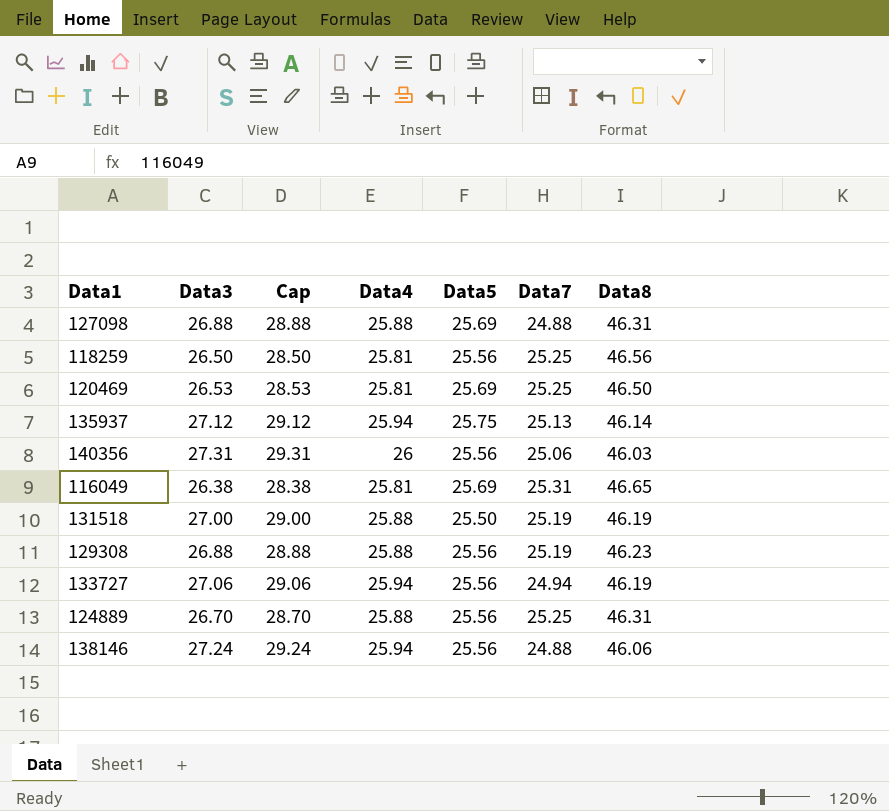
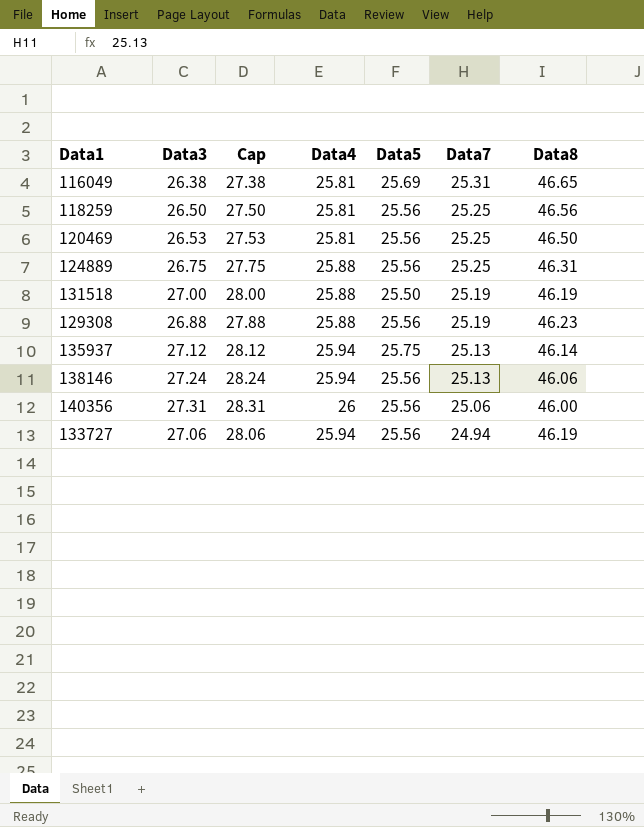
row order: none -> Data7 descending
column Cap | formula: [Data3] + 2 -> [Data3] + 1
row 127098: 26.88 | 28.88 | 25.88 | 25.69 | 24.88 | 46.31 -> none
120469 | Data5: 25.69 -> 25.56
124889 | Data3: 26.70 -> 26.75
138146 | Data7: 24.88 -> 25.13
140356 | Data8: 46.03 -> 46.00

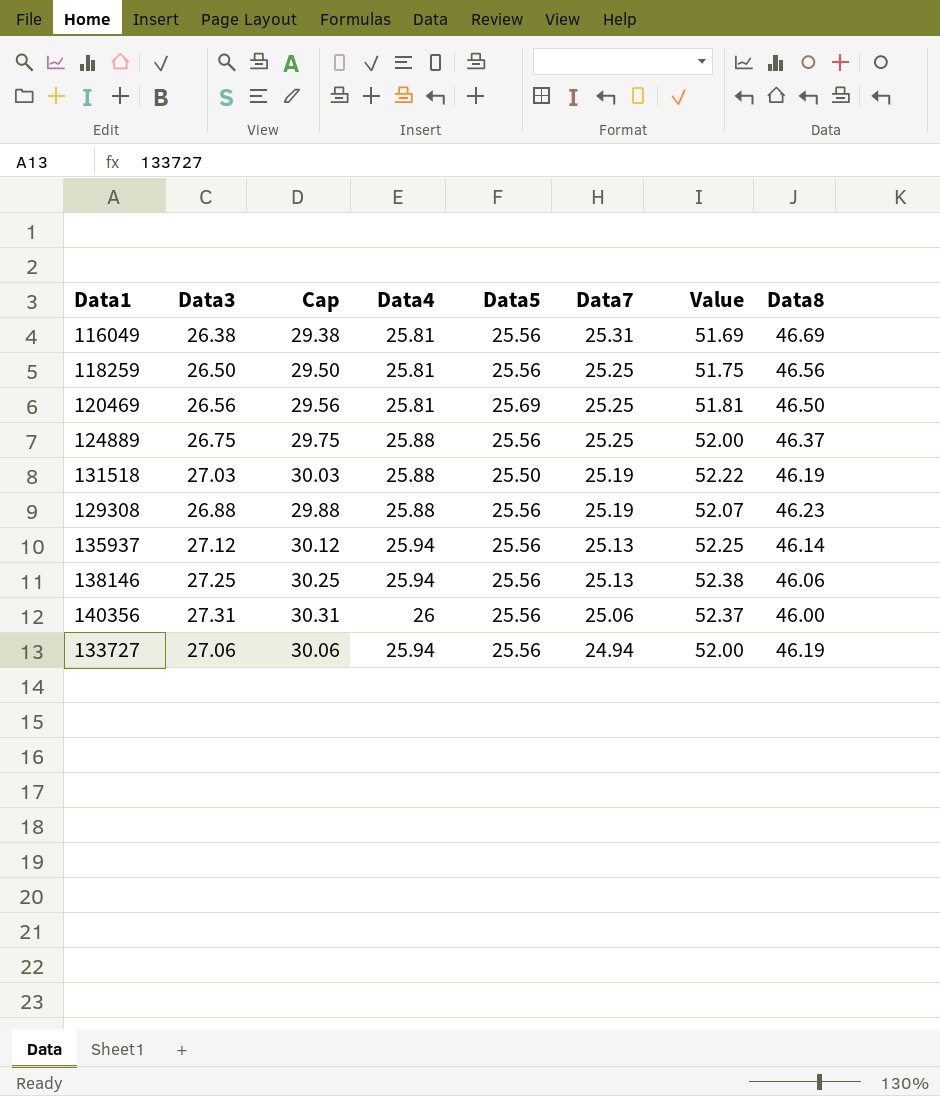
column Cap | formula: [Data3] + 1 -> [Data3] + 3
column Value | formula: none -> [Data3] + [Data7]
116049 | Data5: 25.69 -> 25.56
116049 | Data8: 46.65 -> 46.69
120469 | Data3: 26.53 -> 26.56
120469 | Data5: 25.56 -> 25.69
124889 | Data8: 46.31 -> 46.37
131518 | Data3: 27.00 -> 27.03
135937 | Data5: 25.75 -> 25.56
138146 | Data3: 27.24 -> 27.25

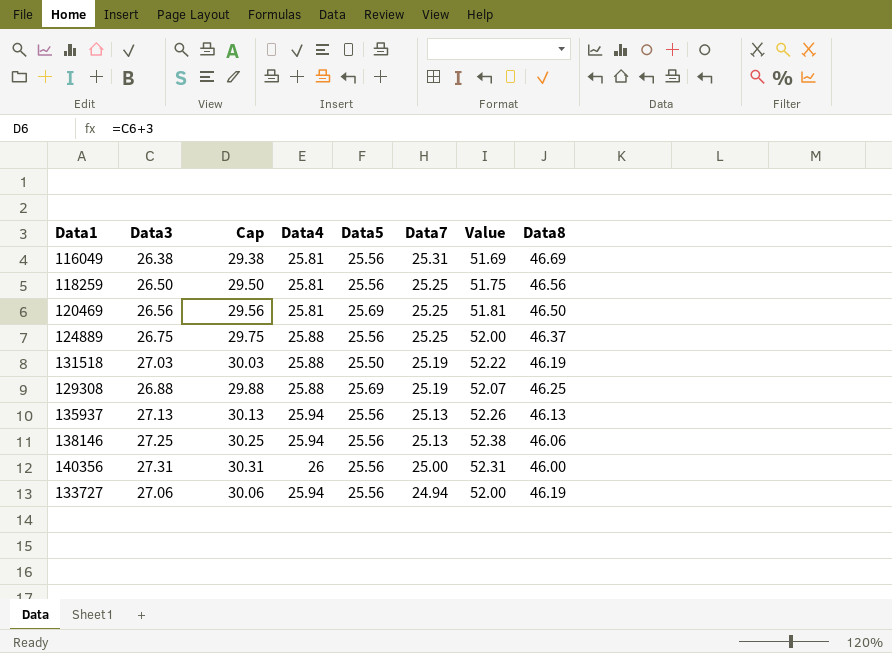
129308 | Data5: 25.56 -> 25.69
129308 | Data8: 46.23 -> 46.25
135937 | Data3: 27.12 -> 27.13
135937 | Cap: 30.12 -> 30.13
135937 | Value: 52.25 -> 52.26
135937 | Data8: 46.14 -> 46.13
140356 | Data7: 25.06 -> 25.00
140356 | Value: 52.37 -> 52.31

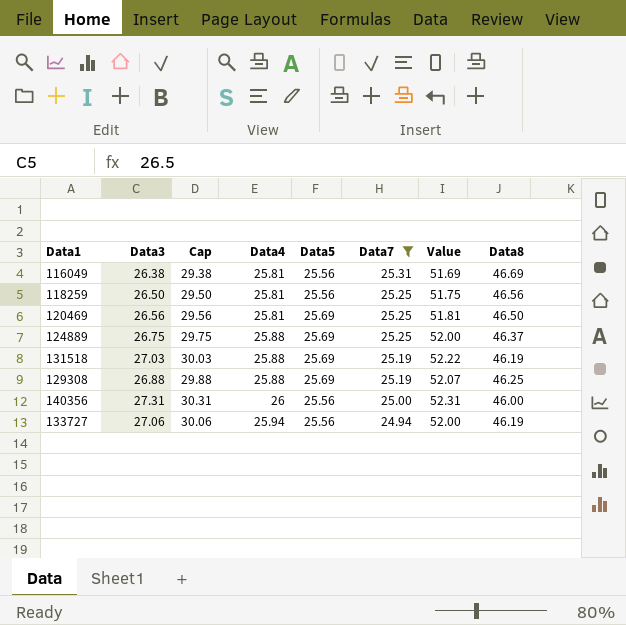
filter: none -> Data7 != 25.13
124889 | Data5: 25.56 -> 25.69
131518 | Data5: 25.50 -> 25.69

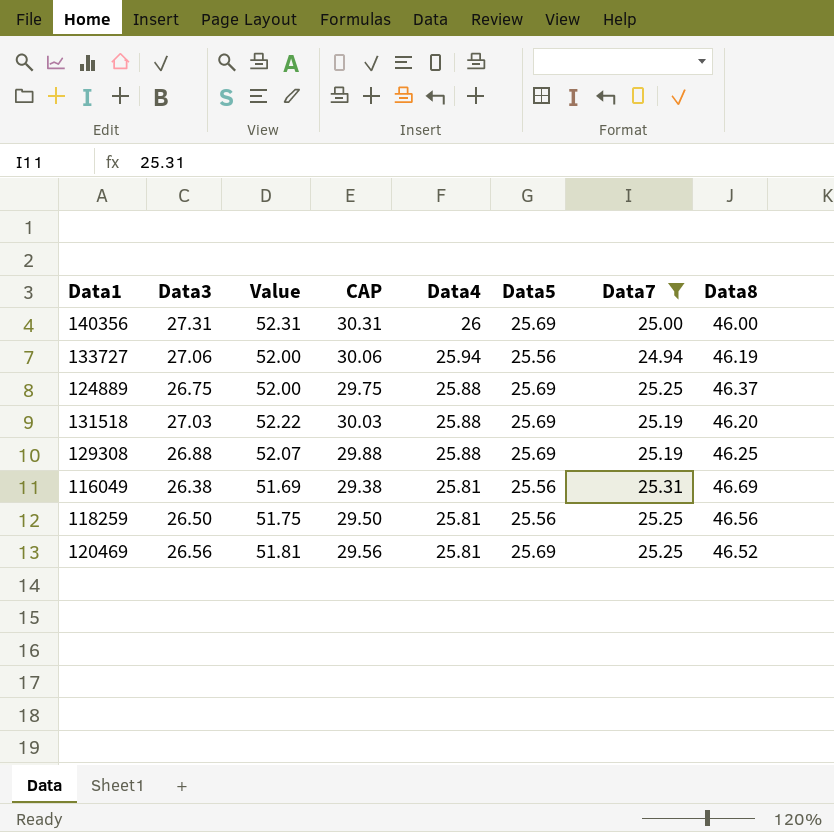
row order: Data7 descending -> Data4 descending
column Value | position: 7 -> 3
column name: Cap -> CAP
140356 | Data5: 25.56 -> 25.69
131518 | Data8: 46.19 -> 46.20
120469 | Data8: 46.50 -> 46.52

